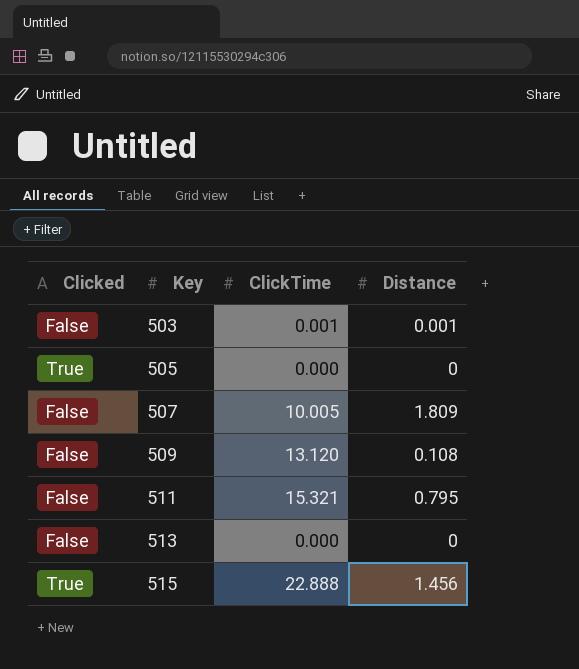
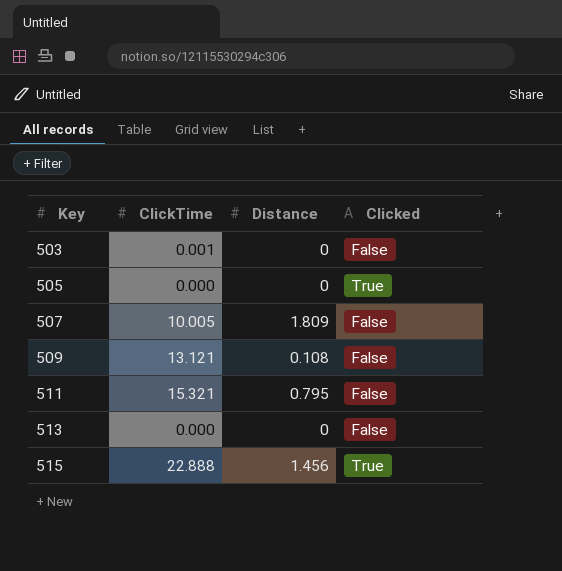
column Clicked | position: 1 -> 4
503 | Distance: 0.001 -> 0
509 | ClickTime: 13.120 -> 13.121

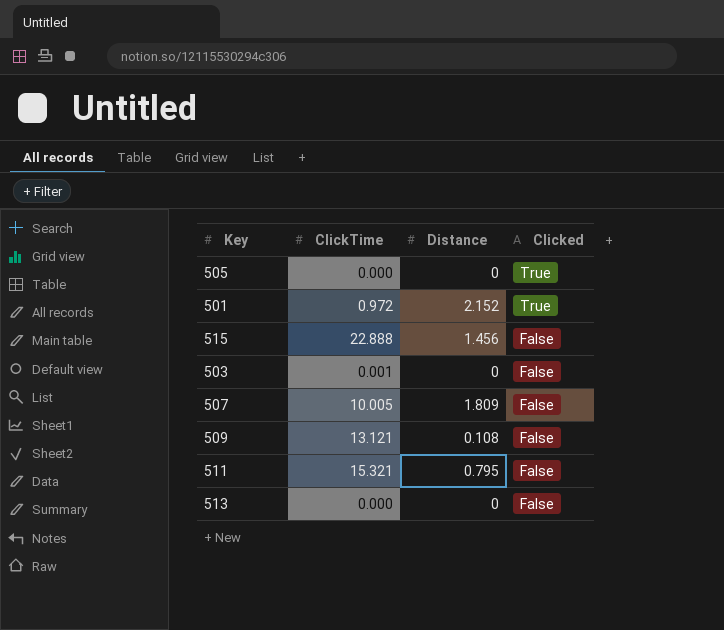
row order: Key ascending -> Clicked descending
row 501: none -> 0.972 | 2.152 | True
515 | Clicked: True -> False

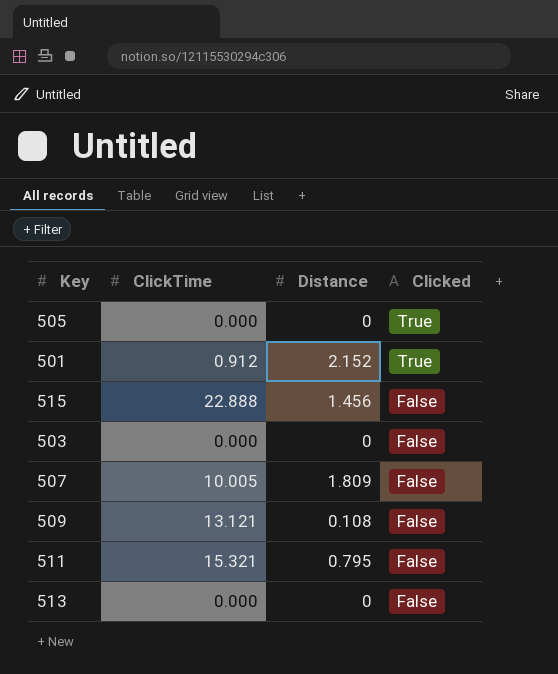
501 | ClickTime: 0.972 -> 0.912
503 | ClickTime: 0.001 -> 0.000

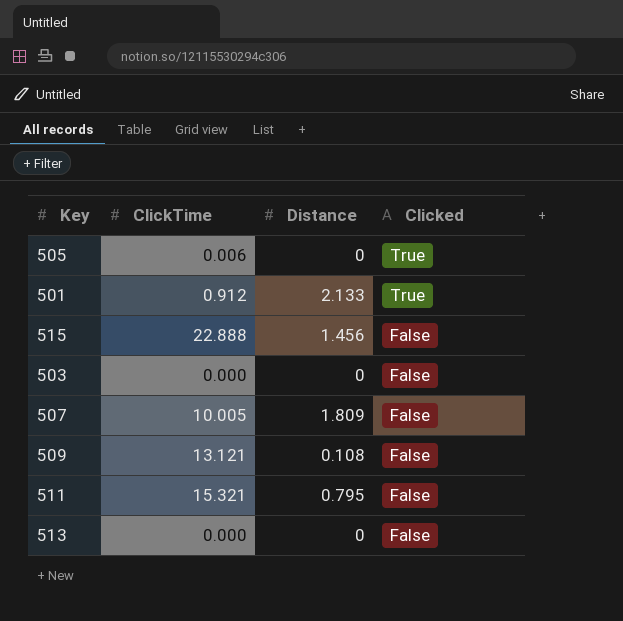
505 | ClickTime: 0.000 -> 0.006
501 | Distance: 2.152 -> 2.133

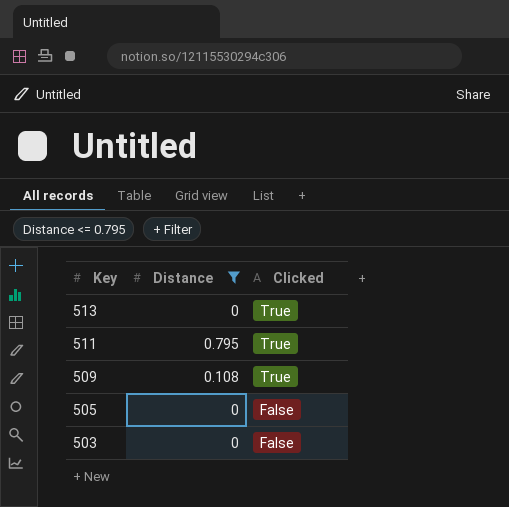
filter: none -> Distance <= 0.795
row order: Clicked descending -> Key descending
column ClickTime | position: 2 -> none
513 | Clicked: False -> True
511 | Clicked: False -> True
509 | Clicked: False -> True
505 | Clicked: True -> False

